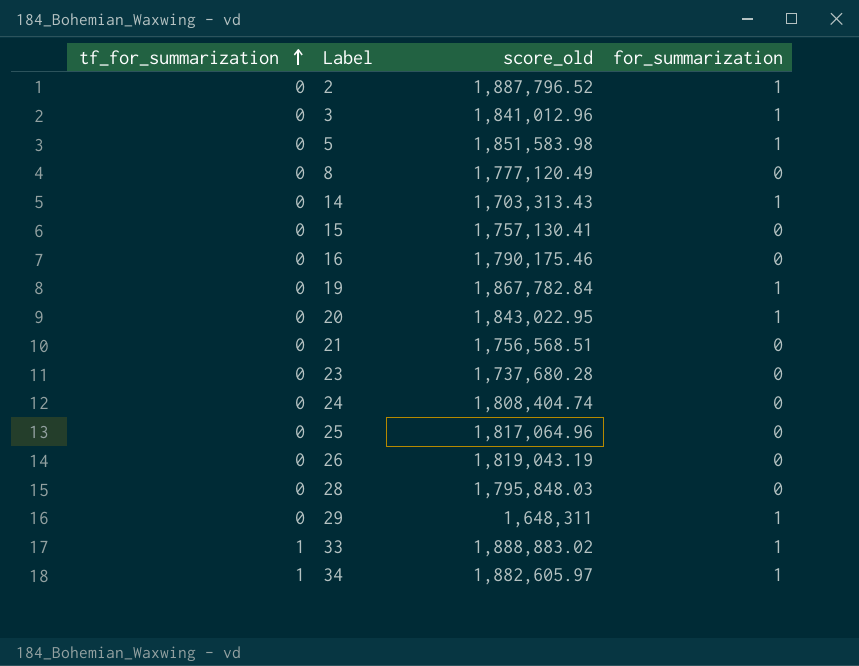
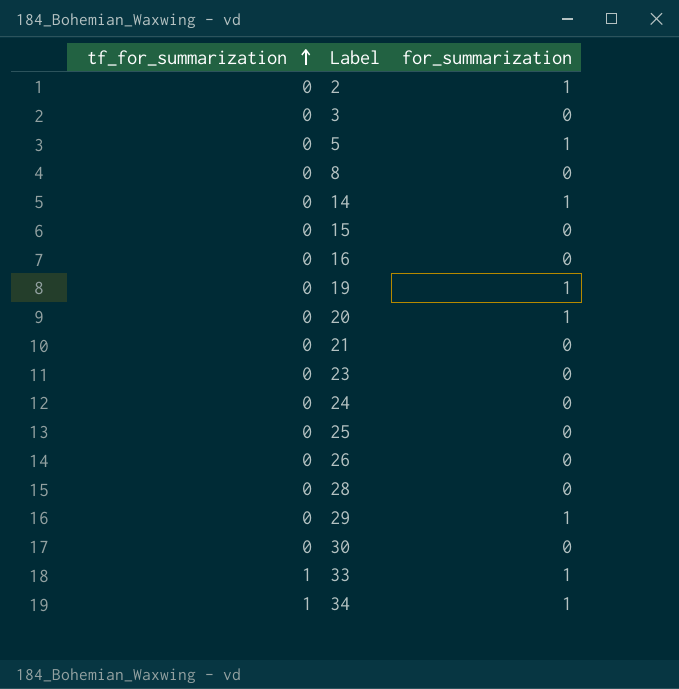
column score_old | position: 3 -> none
3 | for_summarization: 1 -> 0
row 30: none -> 0 | 0

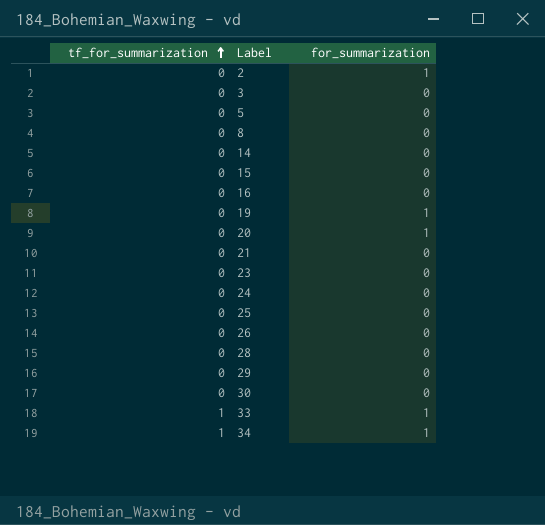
5 | for_summarization: 1 -> 0
14 | for_summarization: 1 -> 0
29 | for_summarization: 1 -> 0

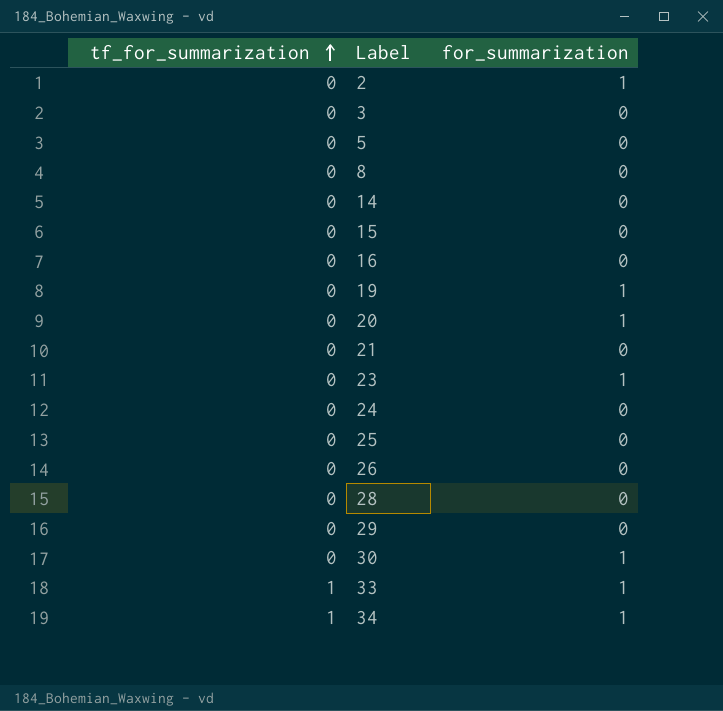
23 | for_summarization: 0 -> 1
30 | for_summarization: 0 -> 1

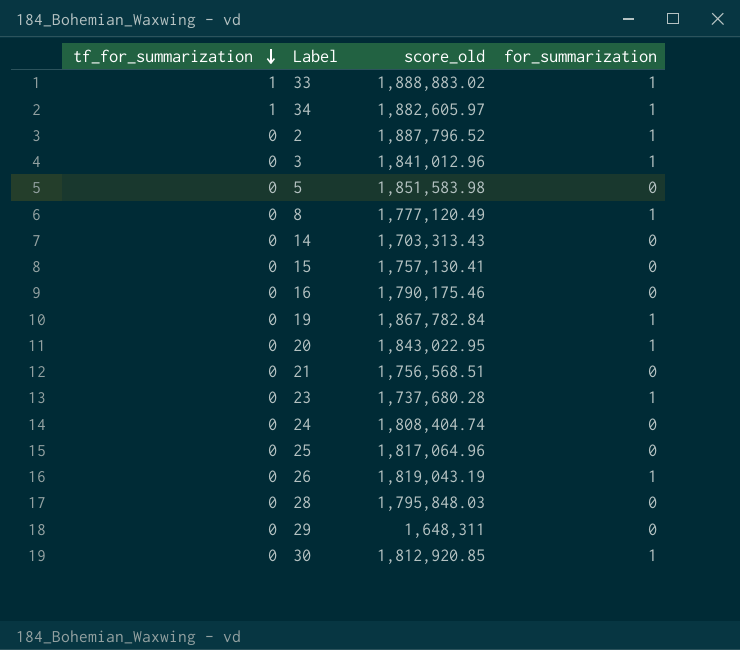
row order: tf_for_summarization ascending -> tf_for_summarization descending
column score_old | position: none -> 3
3 | for_summarization: 0 -> 1
8 | for_summarization: 0 -> 1
26 | for_summarization: 0 -> 1

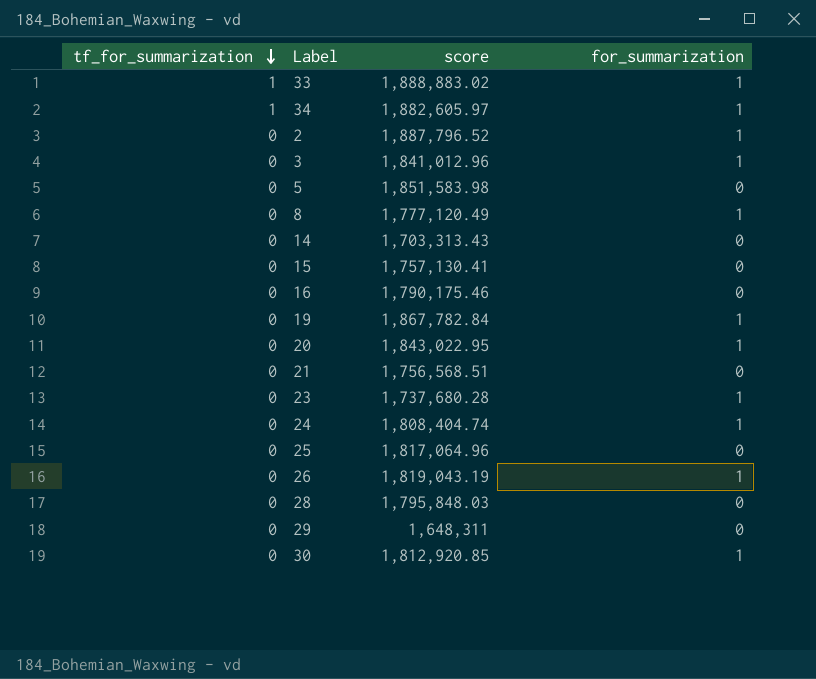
column name: score_old -> score
24 | for_summarization: 0 -> 1

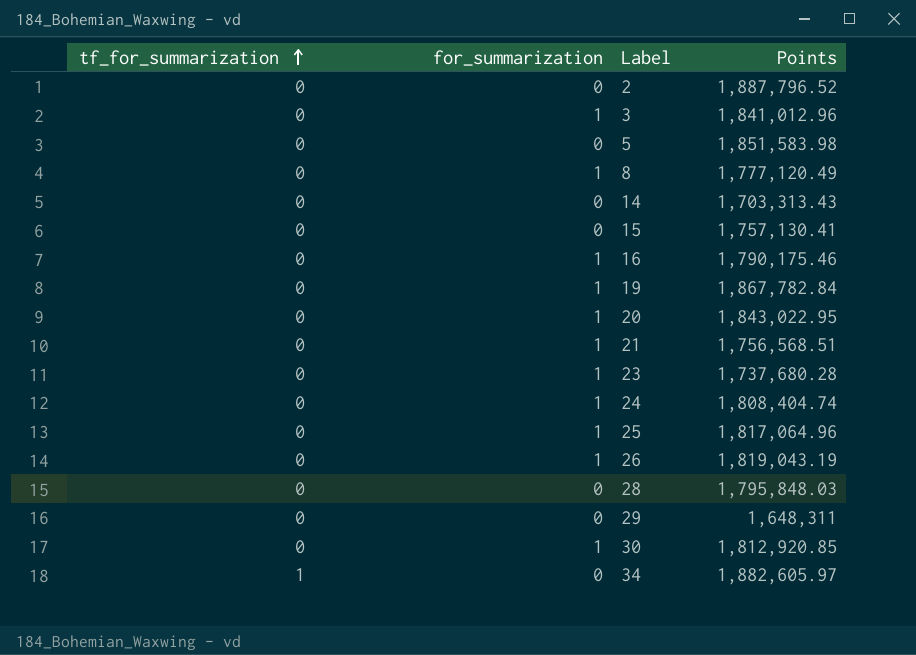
row order: tf_for_summarization descending -> tf_for_summarization ascending
column for_summarization | position: 4 -> 2
column name: score -> Points
row 33: 1 | 1,888,883.02 | 1 -> none
2 | for_summarization: 1 -> 0
16 | for_summarization: 0 -> 1
21 | for_summarization: 0 -> 1
25 | for_summarization: 0 -> 1
34 | for_summarization: 1 -> 0

